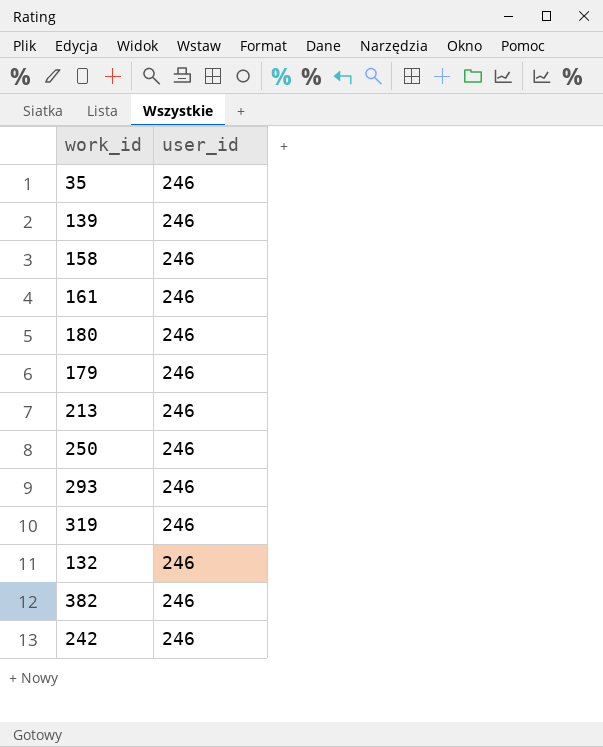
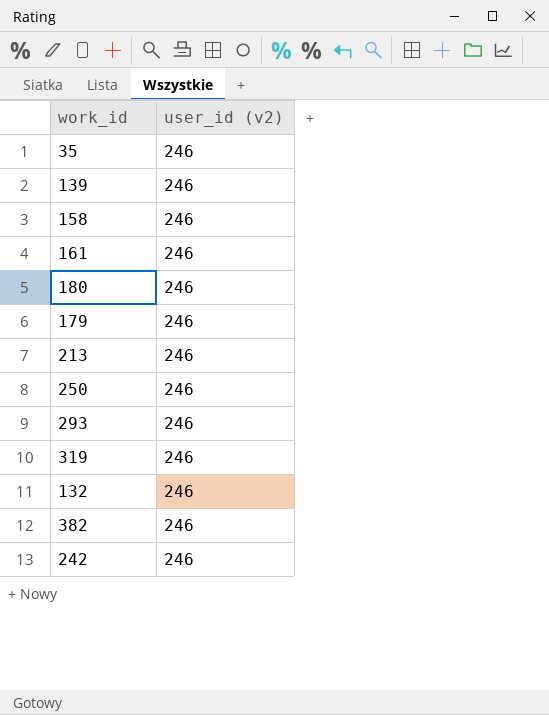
column name: user_id -> user_id (v2)

